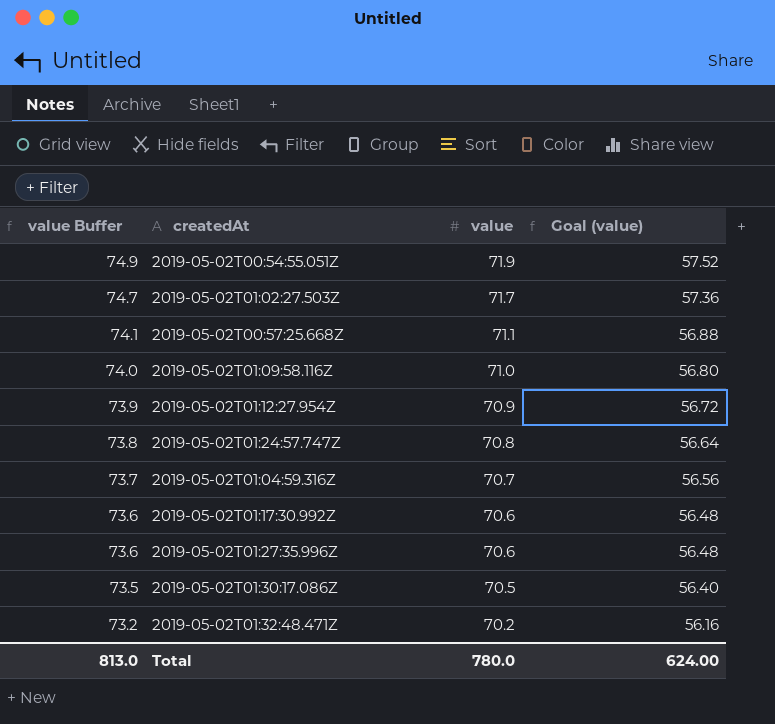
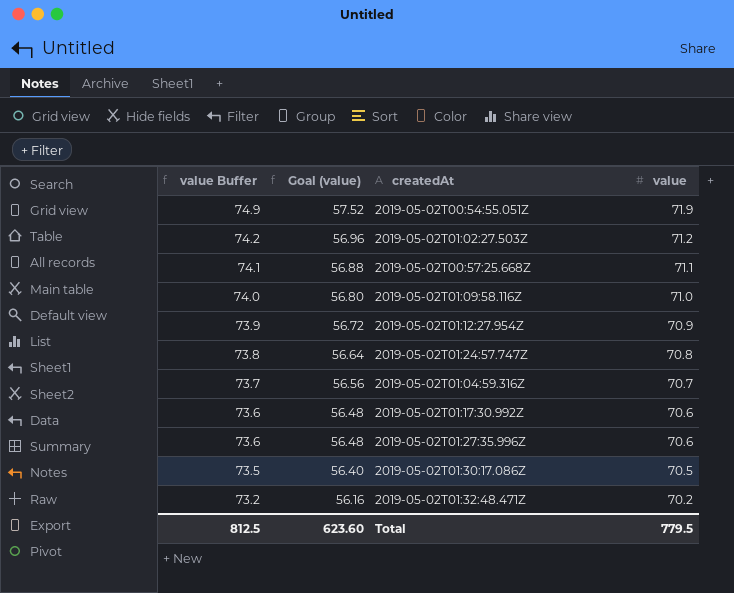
column Goal (value) | position: 4 -> 2
2019-05-02T01:02:27.503Z | value Buffer: 74.7 -> 74.2
2019-05-02T01:02:27.503Z | Goal (value): 57.36 -> 56.96
2019-05-02T01:02:27.503Z | value: 71.7 -> 71.2
Total | value Buffer: 813.0 -> 812.5
Total | Goal (value): 624.00 -> 623.60
Total | value: 780.0 -> 779.5

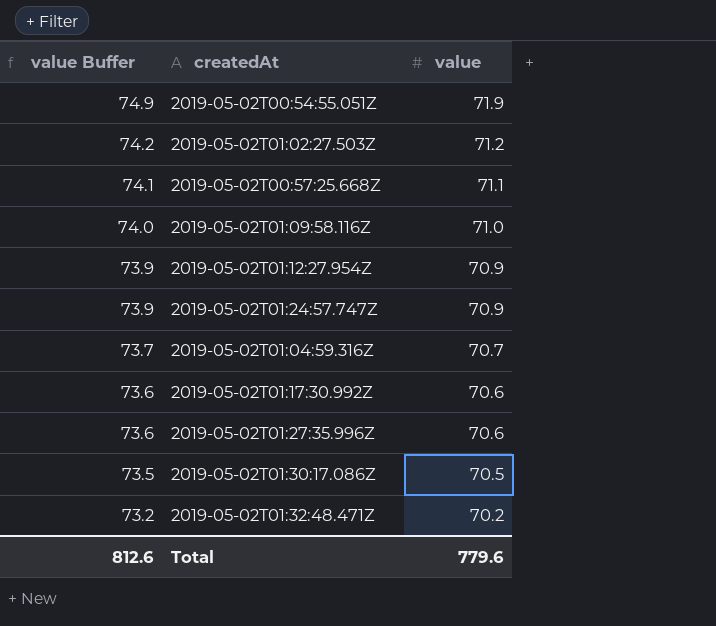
column Goal (value) | formula: [value] * 0.8 -> none
2019-05-02T01:24:57.747Z | value Buffer: 73.8 -> 73.9
2019-05-02T01:24:57.747Z | value: 70.8 -> 70.9
Total | value Buffer: 812.5 -> 812.6
Total | value: 779.5 -> 779.6

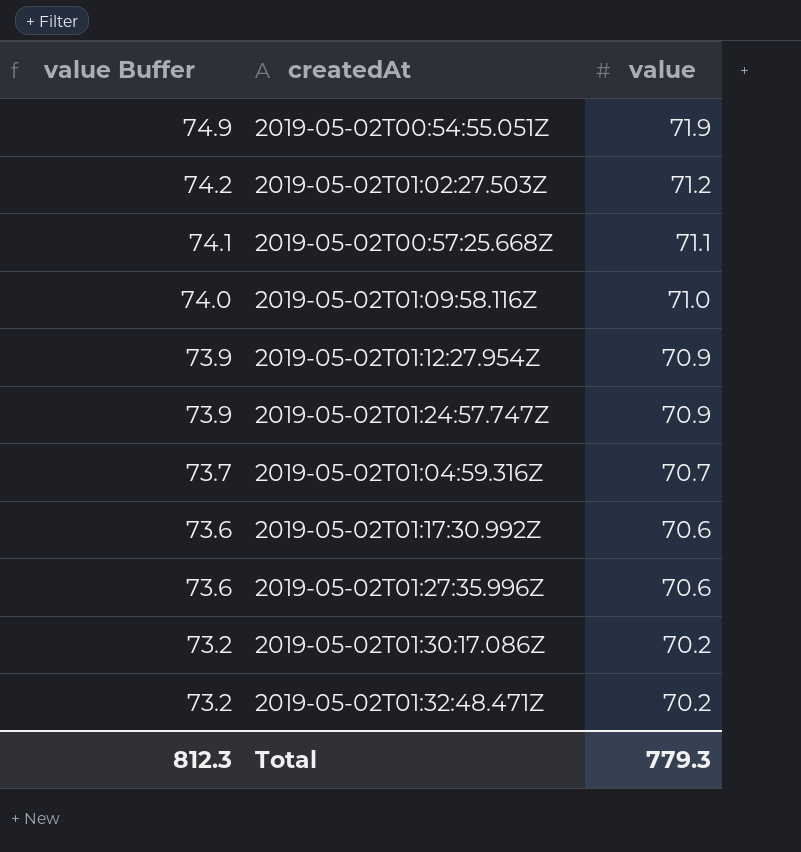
2019-05-02T01:30:17.086Z | value Buffer: 73.5 -> 73.2
2019-05-02T01:30:17.086Z | value: 70.5 -> 70.2
Total | value Buffer: 812.6 -> 812.3
Total | value: 779.6 -> 779.3

